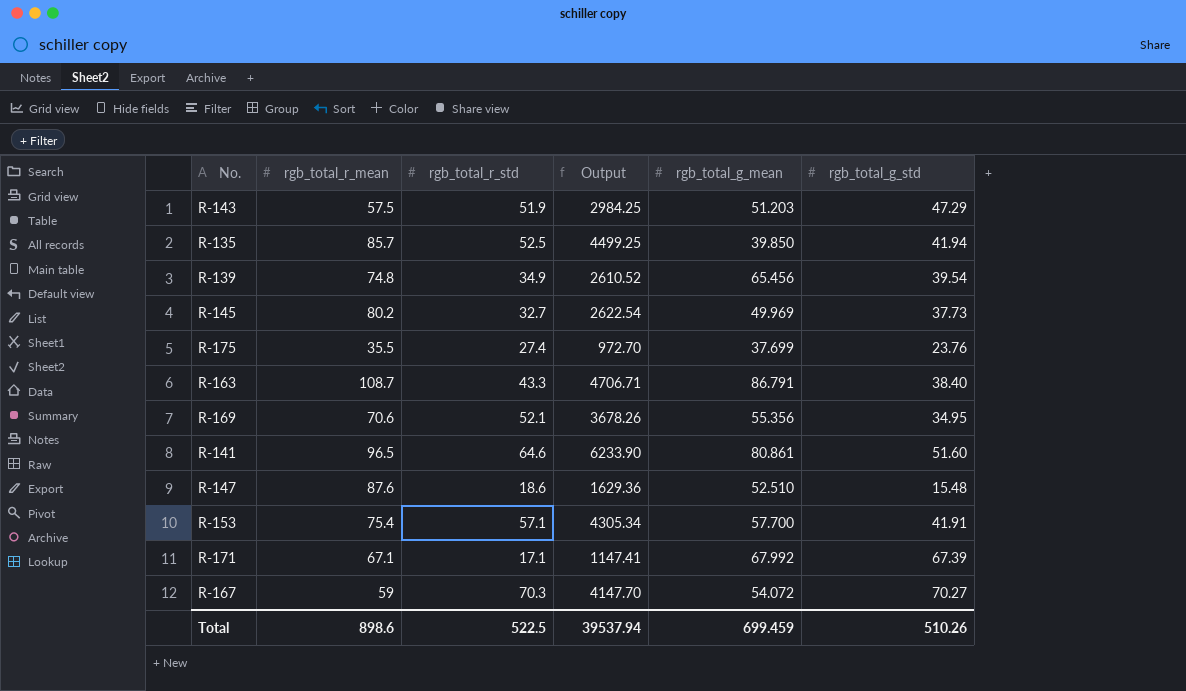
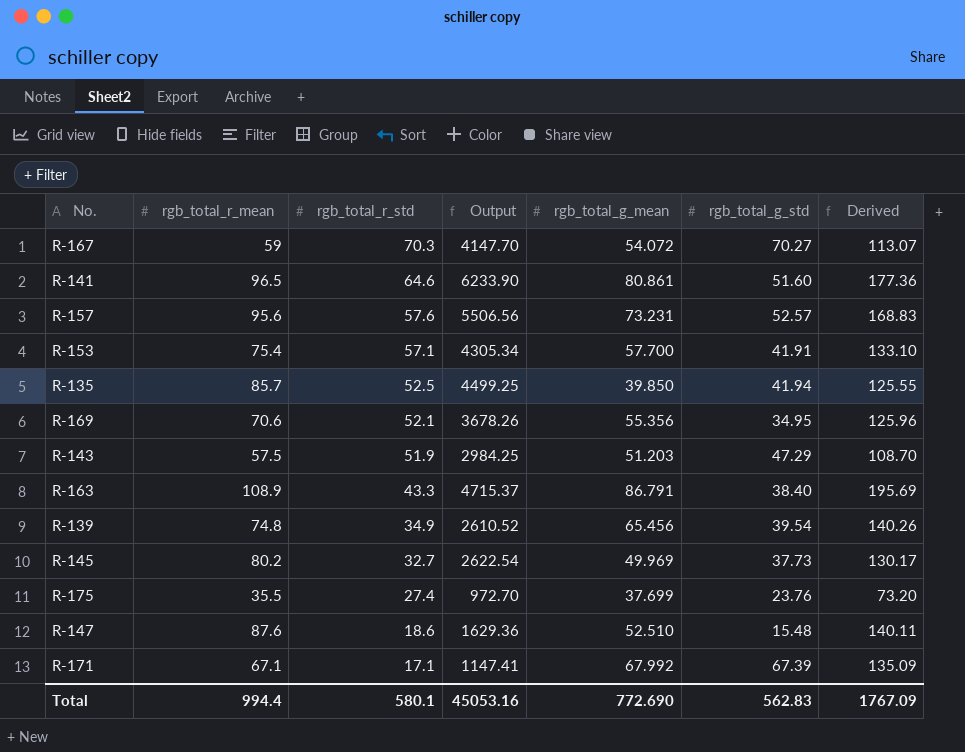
row order: none -> rgb_total_r_std descending
column Derived | formula: none -> [rgb_total_r_mean] + [rgb_total_g_mean]
row R-157: none -> 95.6 | 57.6 | 5506.56 | 73.231 | 52.57 | 168.83
R-163 | rgb_total_r_mean: 108.7 -> 108.9
R-163 | Output: 4706.71 -> 4715.37
Total | rgb_total_r_mean: 898.6 -> 994.4
Total | rgb_total_r_std: 522.5 -> 580.1
Total | Output: 39537.94 -> 45053.16
Total | rgb_total_g_mean: 699.459 -> 772.690
Total | rgb_total_g_std: 510.26 -> 562.83

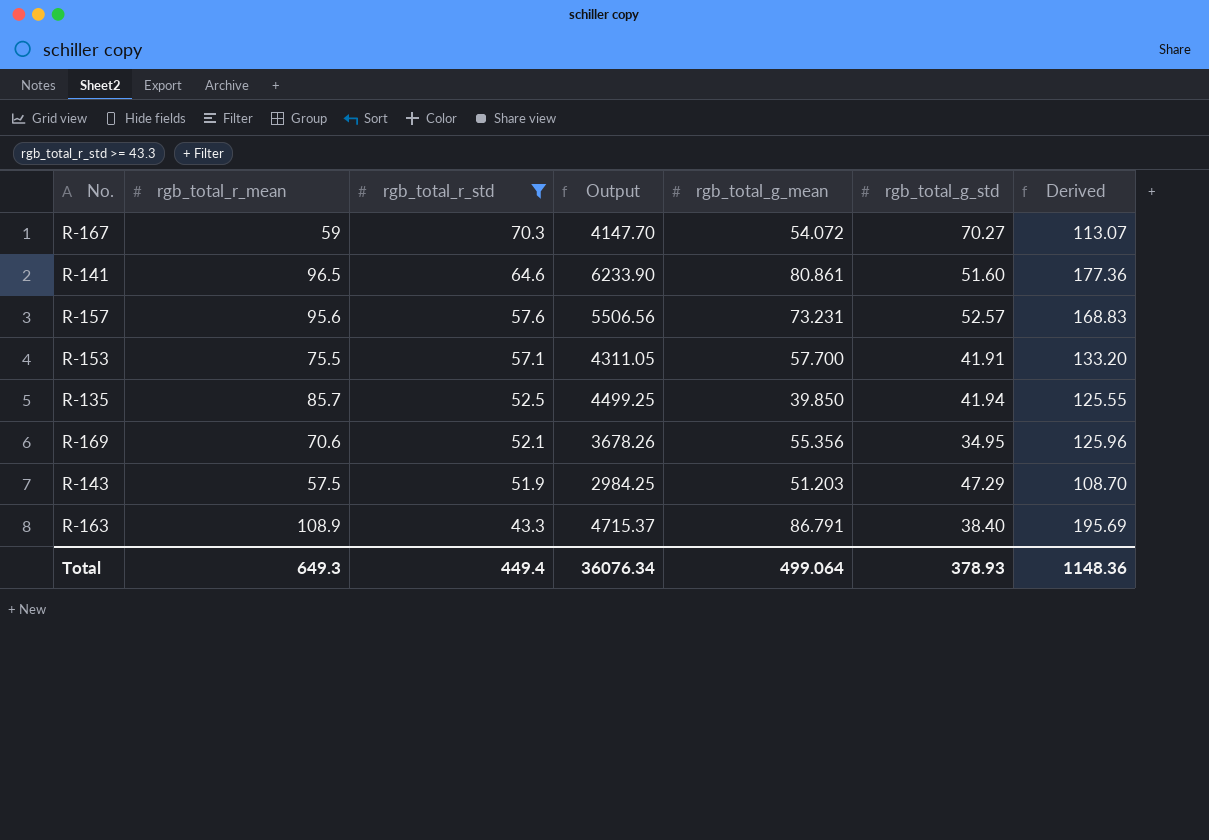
filter: none -> rgb_total_r_std >= 43.3
R-153 | rgb_total_r_mean: 75.4 -> 75.5
R-153 | Output: 4305.34 -> 4311.05
R-153 | Derived: 133.10 -> 133.20
Total | rgb_total_r_mean: 994.4 -> 649.3
Total | rgb_total_r_std: 580.1 -> 449.4
Total | Output: 45053.16 -> 36076.34
Total | rgb_total_g_mean: 772.690 -> 499.064
Total | rgb_total_g_std: 562.83 -> 378.93
Total | Derived: 1767.09 -> 1148.36

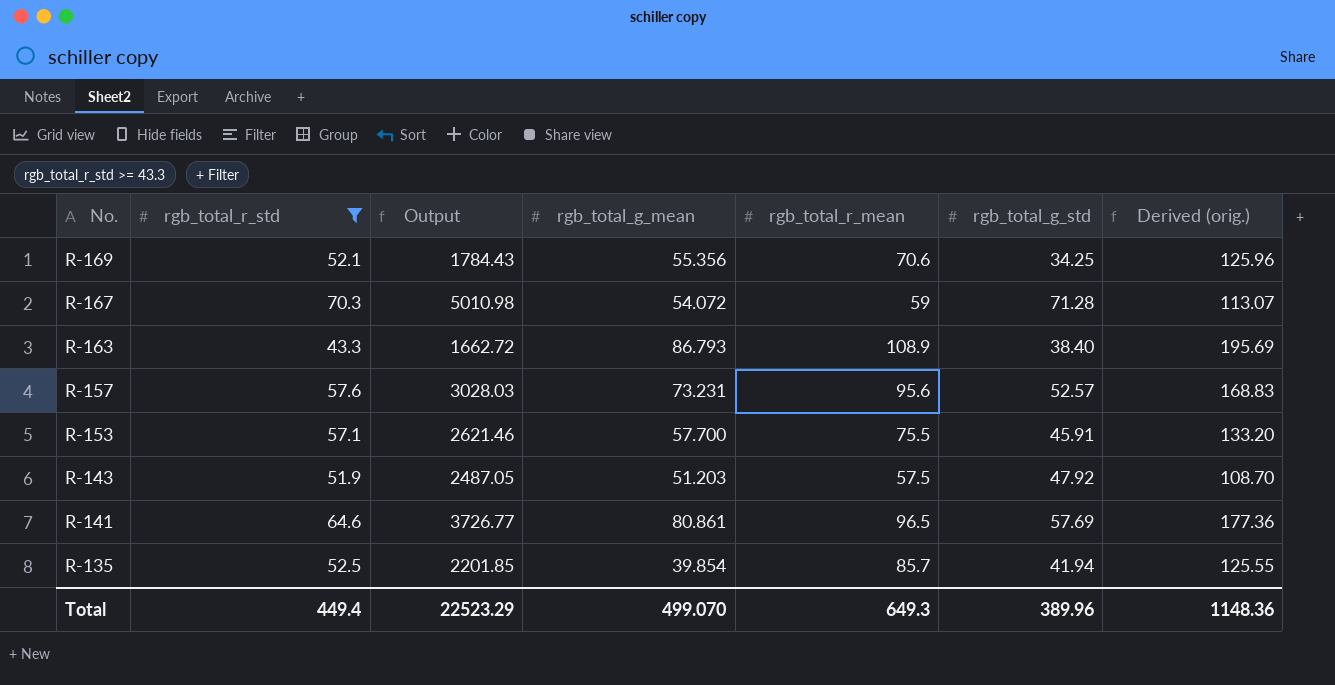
row order: rgb_total_r_std descending -> No. descending
column Output | formula: [rgb_total_r_mean] * [rgb_total_r_std] -> [rgb_total_r_std] * [rgb_total_g_std]
column rgb_total_r_mean | position: 2 -> 5
column name: Derived -> Derived (orig.)
R-169 | rgb_total_g_std: 34.95 -> 34.25
R-167 | rgb_total_g_std: 70.27 -> 71.28
R-163 | rgb_total_g_mean: 86.791 -> 86.793
R-153 | rgb_total_g_std: 41.91 -> 45.91
R-143 | rgb_total_g_std: 47.29 -> 47.92
R-141 | rgb_total_g_std: 51.60 -> 57.69
R-135 | rgb_total_g_mean: 39.850 -> 39.854
Total | Output: 36076.34 -> 22523.29
Total | rgb_total_g_mean: 499.064 -> 499.070
Total | rgb_total_g_std: 378.93 -> 389.96

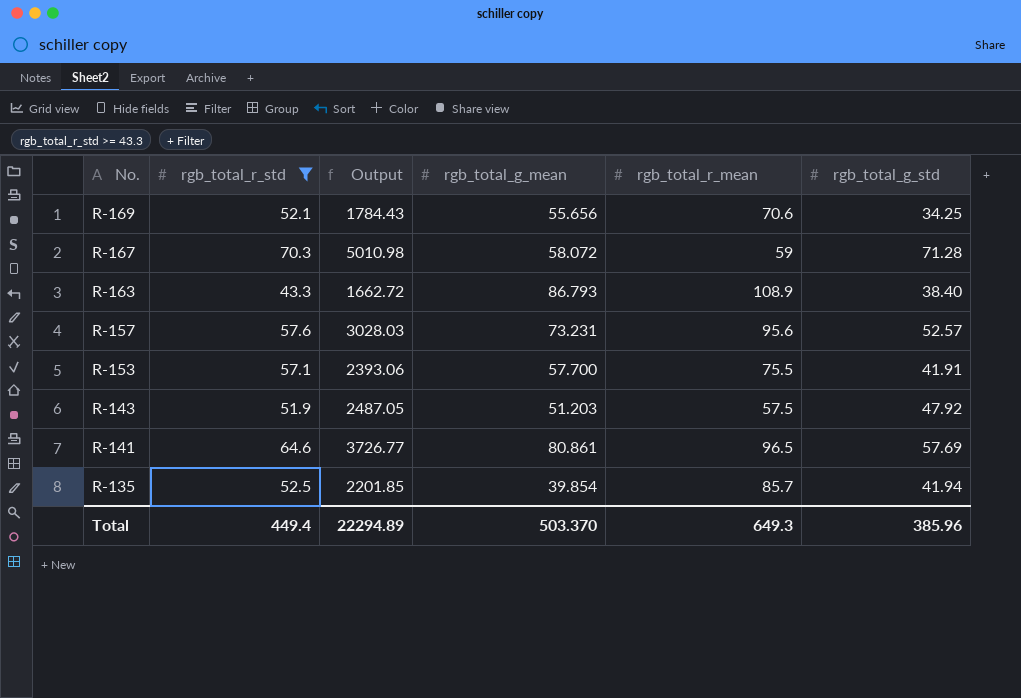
column Derived (orig.) | formula: [rgb_total_g_mean] + [rgb_total_r_mean] -> none
R-169 | rgb_total_g_mean: 55.356 -> 55.656
R-167 | rgb_total_g_mean: 54.072 -> 58.072
R-153 | Output: 2621.46 -> 2393.06
R-153 | rgb_total_g_std: 45.91 -> 41.91
Total | Output: 22523.29 -> 22294.89
Total | rgb_total_g_mean: 499.070 -> 503.370
Total | rgb_total_g_std: 389.96 -> 385.96

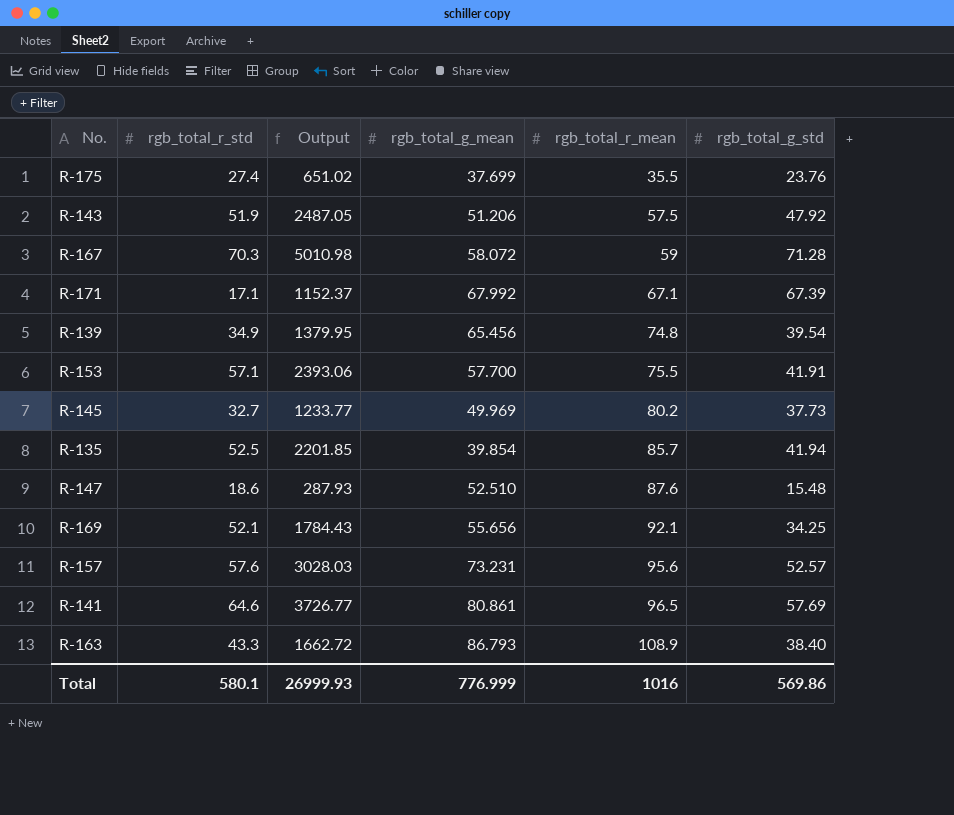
filter: rgb_total_r_std >= 43.3 -> none
row order: No. descending -> rgb_total_r_mean ascending
R-143 | rgb_total_g_mean: 51.203 -> 51.206
R-169 | rgb_total_r_mean: 70.6 -> 92.1
Total | rgb_total_r_std: 449.4 -> 580.1
Total | Output: 22294.89 -> 26999.93
Total | rgb_total_g_mean: 503.370 -> 776.999
Total | rgb_total_r_mean: 649.3 -> 1016
Total | rgb_total_g_std: 385.96 -> 569.86

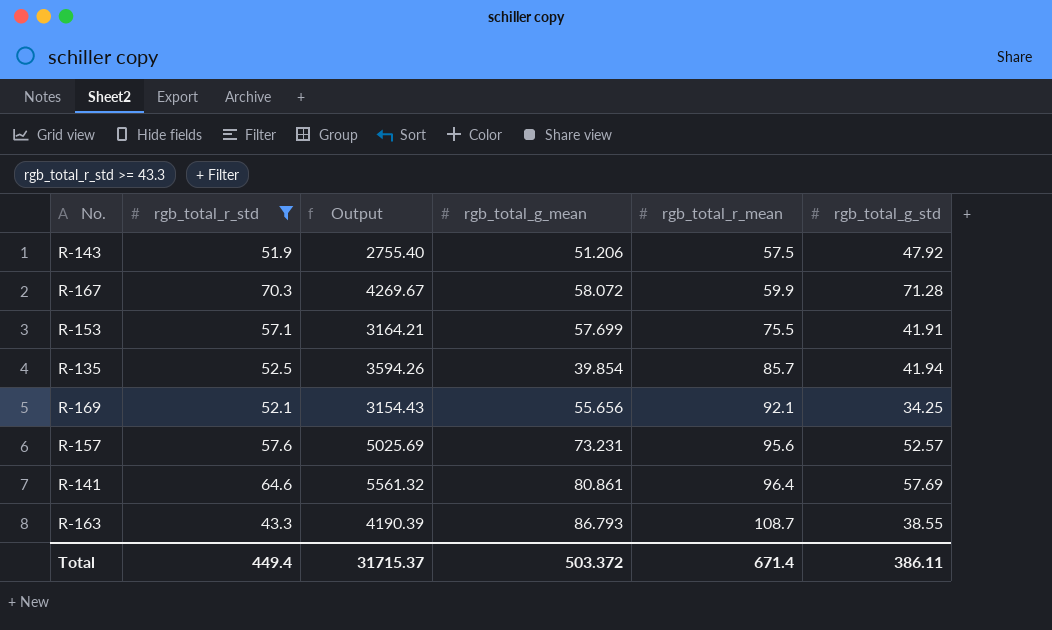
filter: none -> rgb_total_r_std >= 43.3
column Output | formula: [rgb_total_r_std] * [rgb_total_g_std] -> [rgb_total_r_mean] * [rgb_total_g_std]
R-167 | rgb_total_r_mean: 59 -> 59.9
R-153 | rgb_total_g_mean: 57.700 -> 57.699
R-141 | rgb_total_r_mean: 96.5 -> 96.4
R-163 | rgb_total_r_mean: 108.9 -> 108.7
R-163 | rgb_total_g_std: 38.40 -> 38.55
Total | rgb_total_r_std: 580.1 -> 449.4
Total | Output: 26999.93 -> 31715.37
Total | rgb_total_g_mean: 776.999 -> 503.372
Total | rgb_total_r_mean: 1016 -> 671.4
Total | rgb_total_g_std: 569.86 -> 386.11

